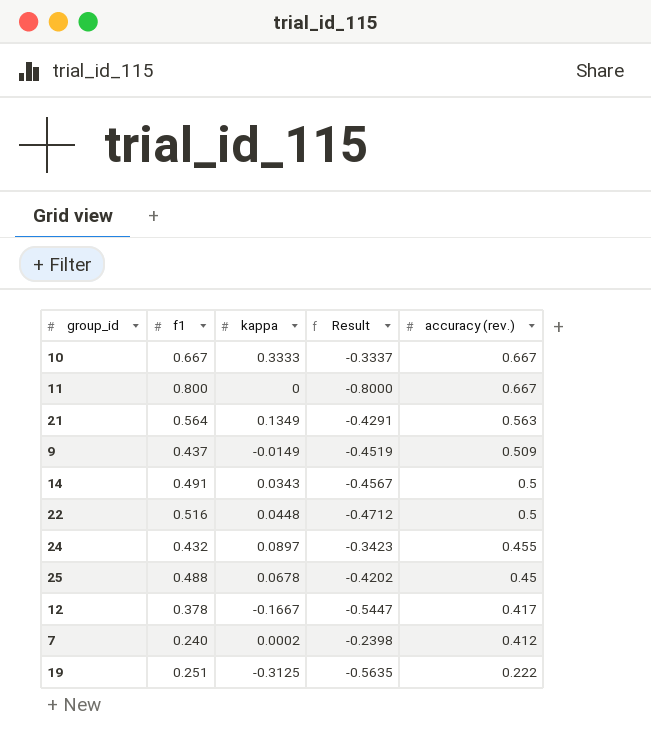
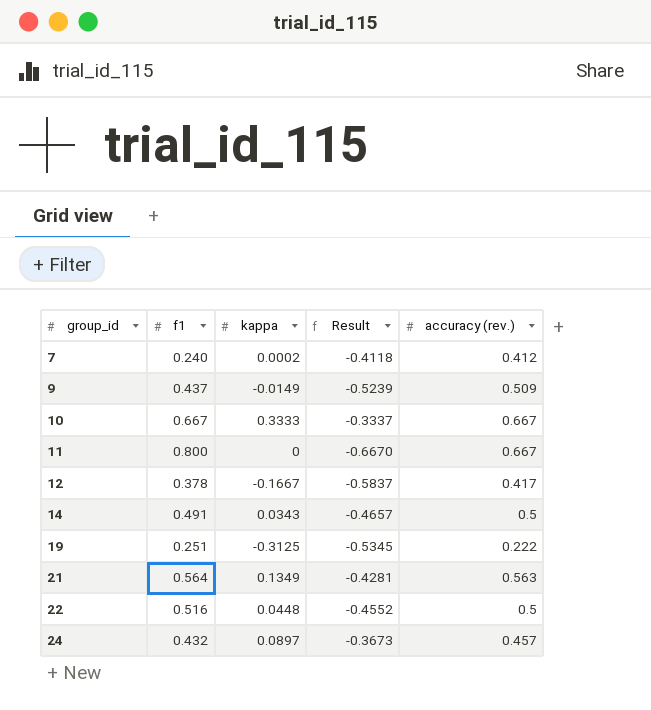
row order: accuracy (rev.) descending -> group_id ascending
column Result | formula: [kappa] - [f1] -> [kappa] - [accuracy (rev.)]
row 25: 0.488 | 0.0678 | -0.4202 | 0.45 -> none
24 | accuracy (rev.): 0.455 -> 0.457

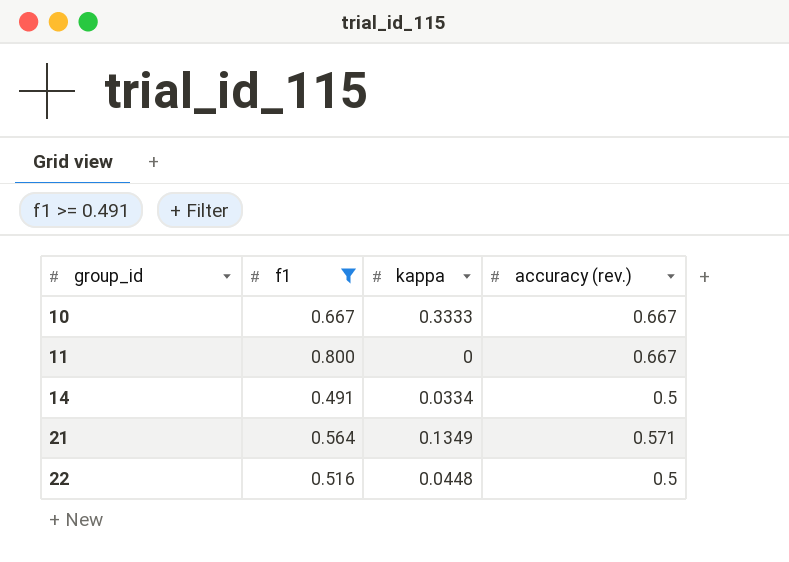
filter: none -> f1 >= 0.491
column Result | formula: [kappa] - [accuracy (rev.)] -> none
14 | kappa: 0.0343 -> 0.0334
21 | accuracy (rev.): 0.563 -> 0.571

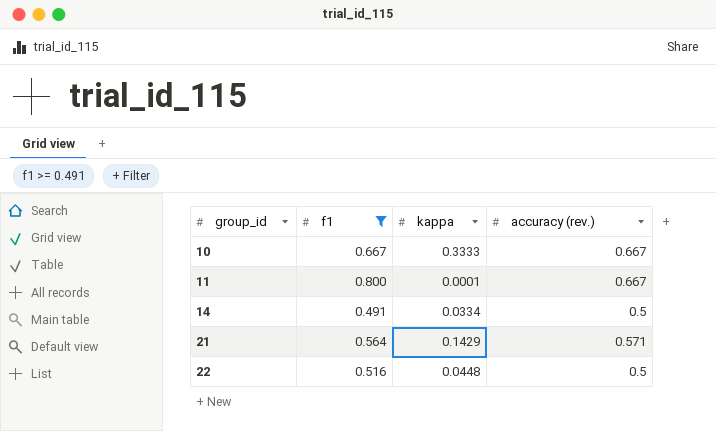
11 | kappa: 0 -> 0.0001
21 | kappa: 0.1349 -> 0.1429

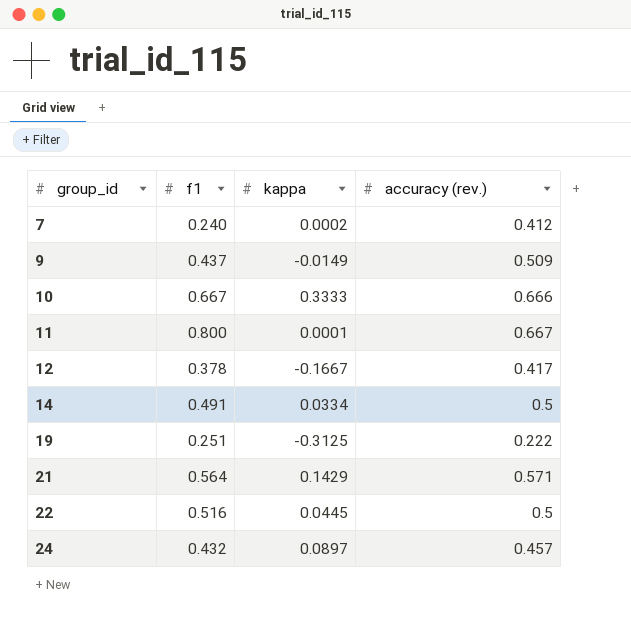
filter: f1 >= 0.491 -> none
10 | accuracy (rev.): 0.667 -> 0.666
22 | kappa: 0.0448 -> 0.0445

